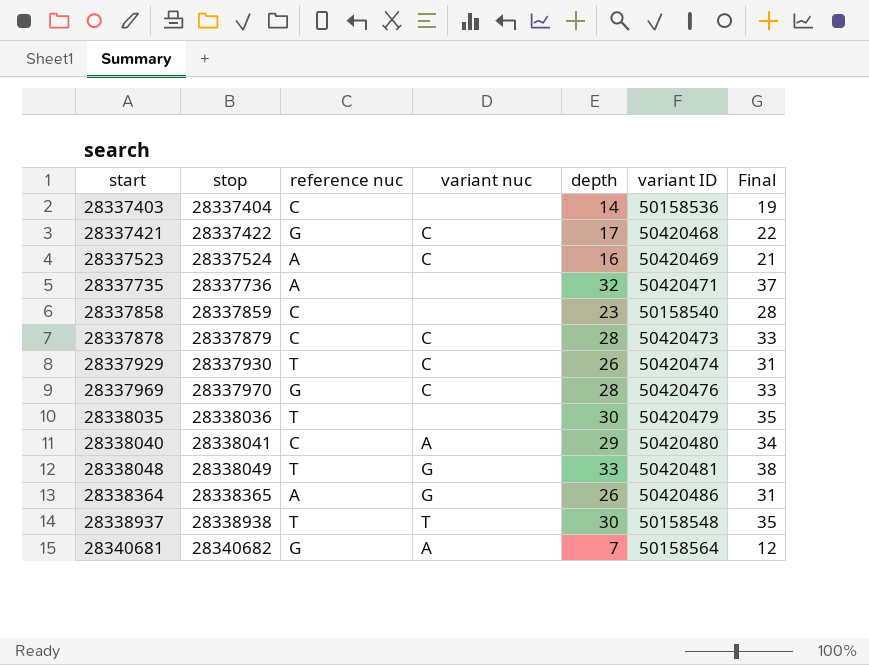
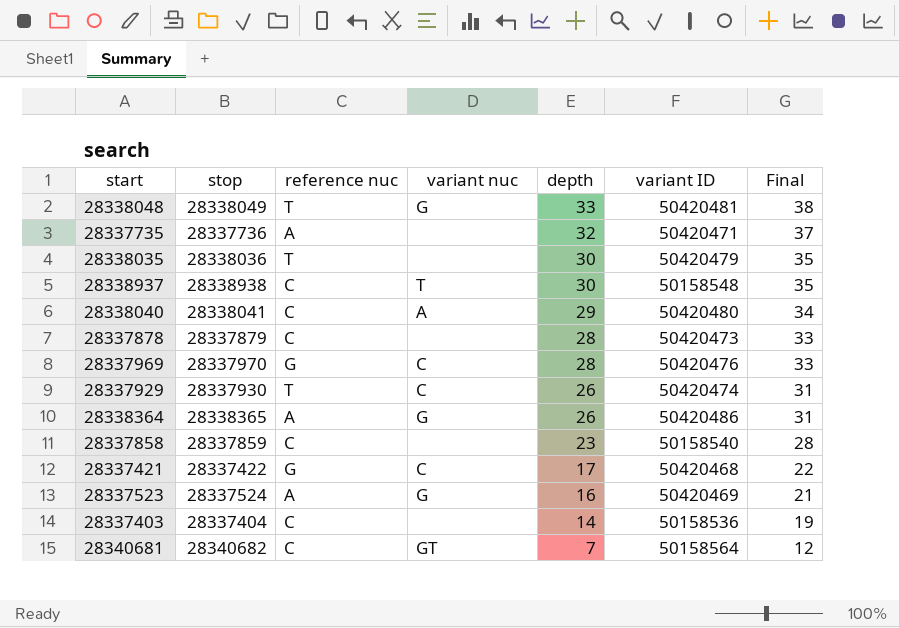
row order: start ascending -> depth descending
28338937 | reference nuc: T -> C
28337878 | variant nuc: C -> none
28337523 | variant nuc: C -> G
28340681 | reference nuc: G -> C
28340681 | variant nuc: A -> GT

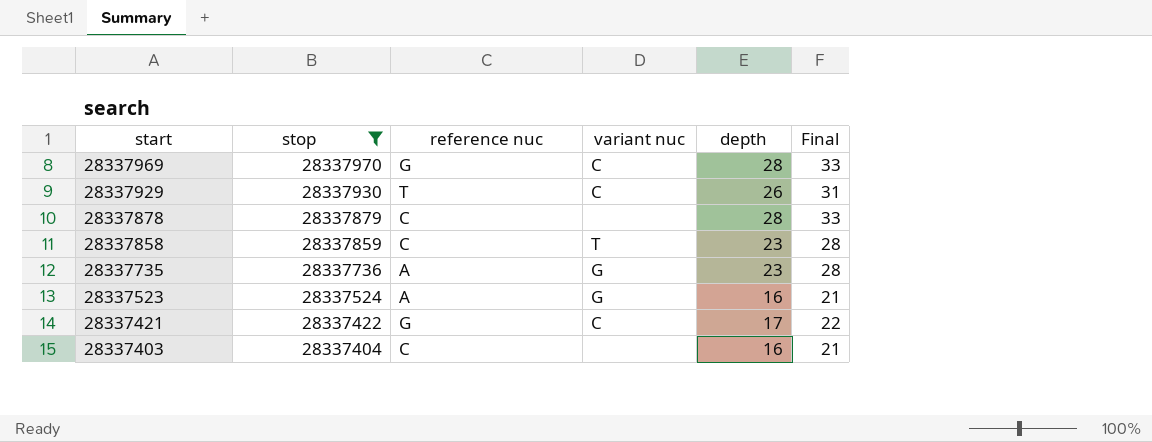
filter: none -> stop <= 28337970
row order: depth descending -> start descending
column variant ID | position: 6 -> none
28337858 | variant nuc: none -> T
28337735 | variant nuc: none -> G
28337735 | depth: 32 -> 23
28337735 | Final: 37 -> 28
28337403 | depth: 14 -> 16
28337403 | Final: 19 -> 21

